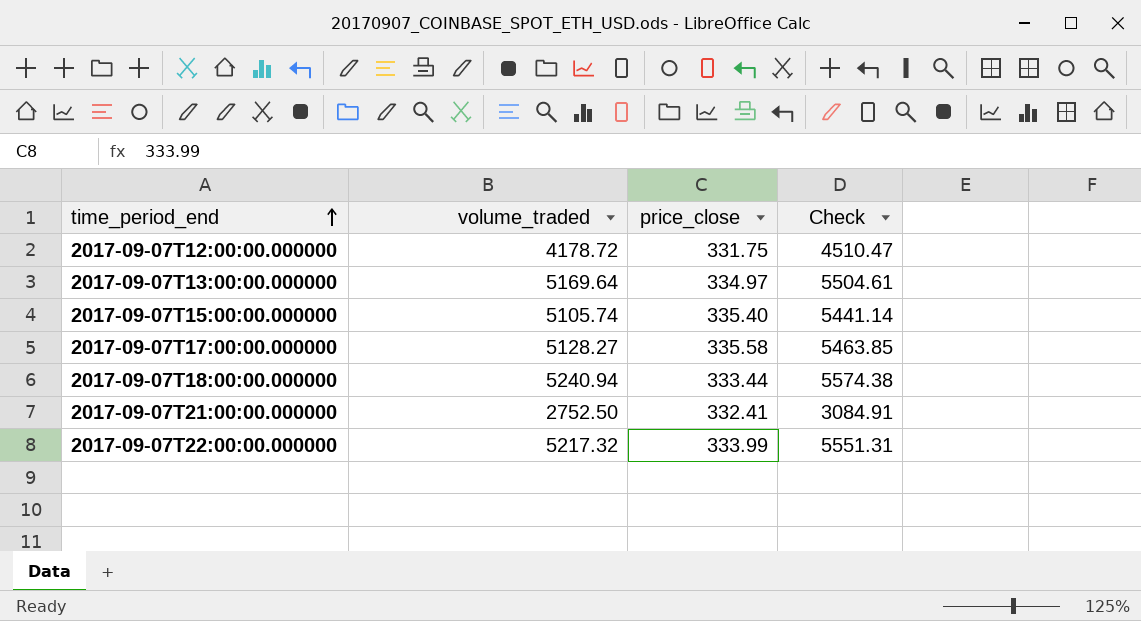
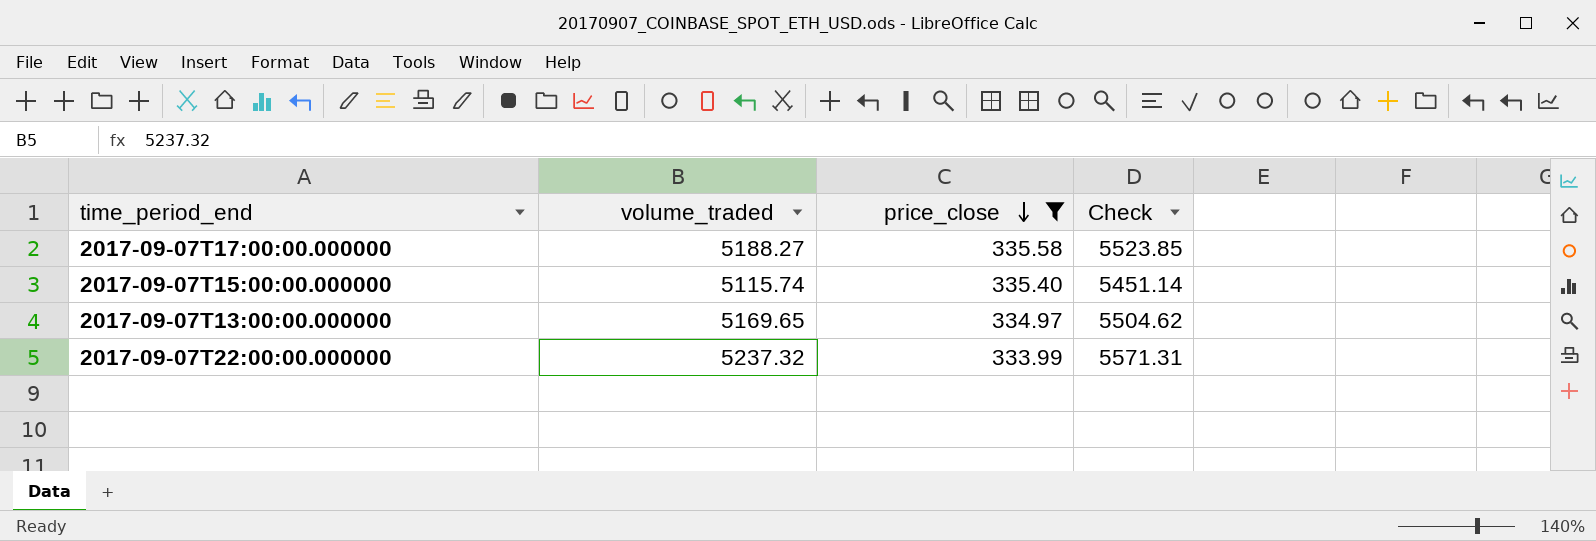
filter: none -> price_close >= 333.99
row order: time_period_end ascending -> price_close descending
2017-09-07T17:00:00.000000 | volume_traded: 5128.27 -> 5188.27
2017-09-07T17:00:00.000000 | Check: 5463.85 -> 5523.85
2017-09-07T15:00:00.000000 | volume_traded: 5105.74 -> 5115.74
2017-09-07T15:00:00.000000 | Check: 5441.14 -> 5451.14
2017-09-07T13:00:00.000000 | volume_traded: 5169.64 -> 5169.65
2017-09-07T13:00:00.000000 | Check: 5504.61 -> 5504.62
2017-09-07T22:00:00.000000 | volume_traded: 5217.32 -> 5237.32
2017-09-07T22:00:00.000000 | Check: 5551.31 -> 5571.31

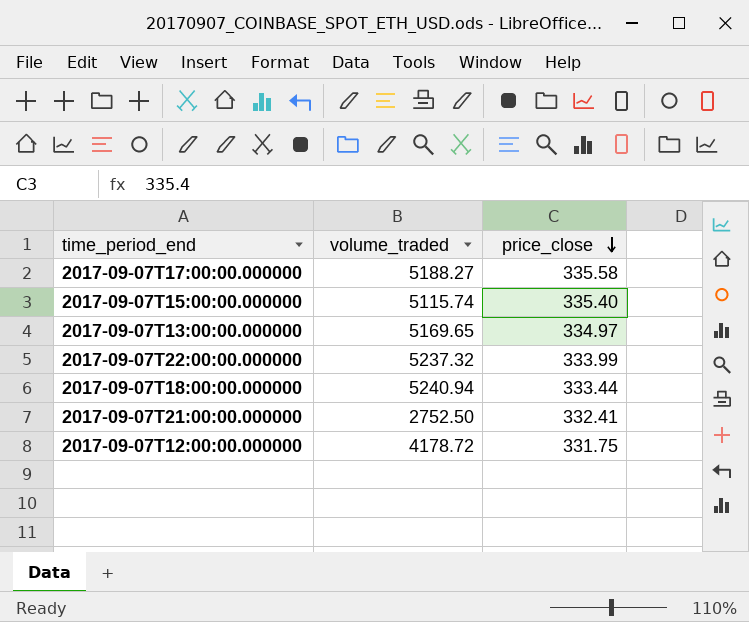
filter: price_close >= 333.99 -> none
column Check | formula: [volume_traded] + [price_close] -> none

